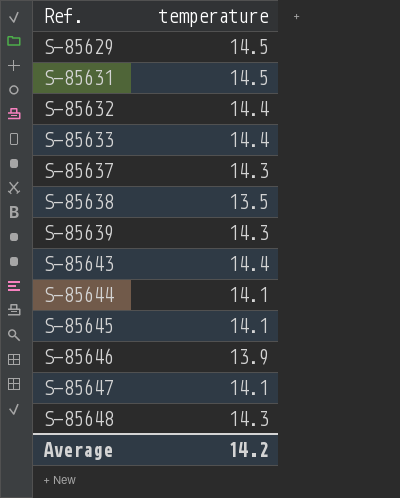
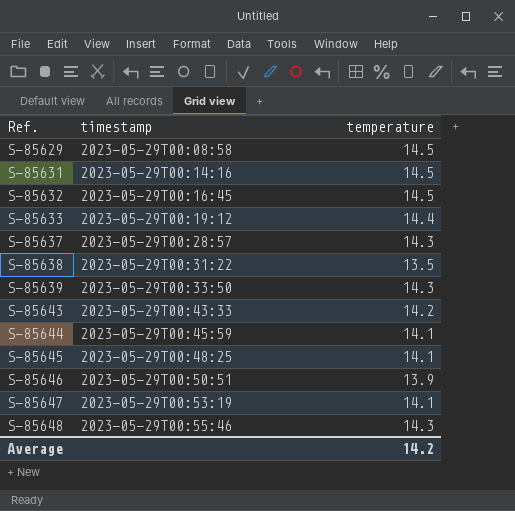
column timestamp | position: none -> 2
S-85632 | temperature: 14.4 -> 14.5
S-85643 | temperature: 14.4 -> 14.2

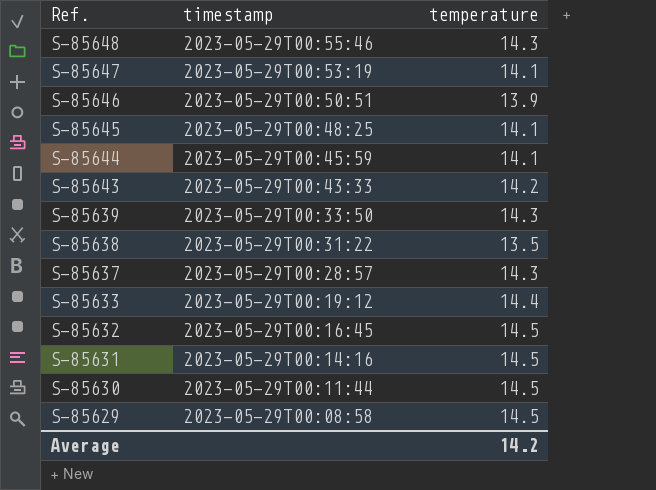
row order: Ref. ascending -> Ref. descending
row S-85630: none -> 2023-05-29T00:11:44 | 14.5

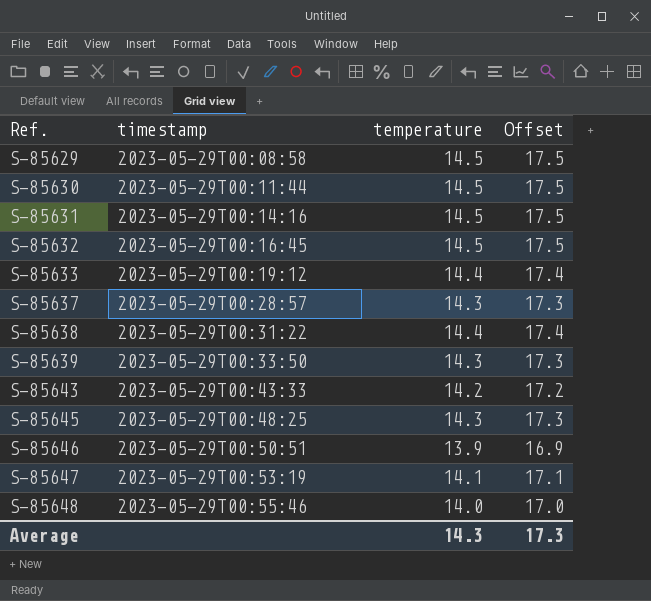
row order: Ref. descending -> Ref. ascending
column Offset | formula: none -> [temperature] + 3
row S-85644: 2023-05-29T00:45:59 | 14.1 -> none
S-85638 | temperature: 13.5 -> 14.4
S-85645 | temperature: 14.1 -> 14.3
S-85648 | temperature: 14.3 -> 14.0
Average | temperature: 14.2 -> 14.3

